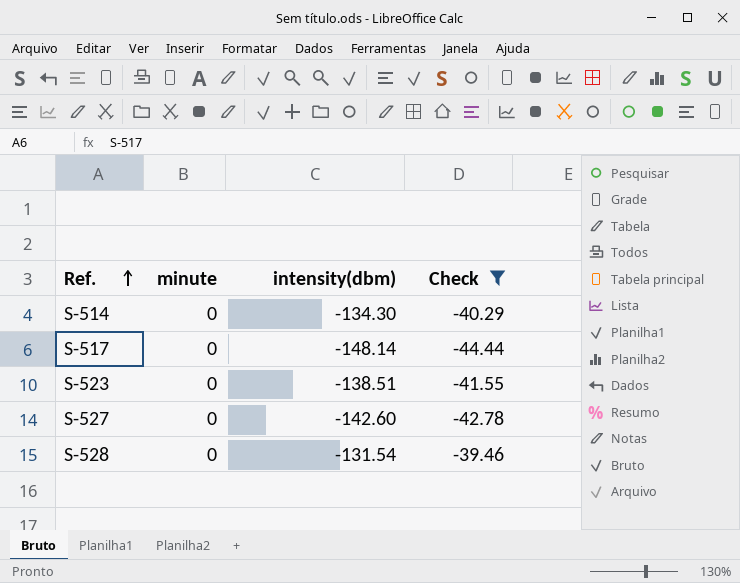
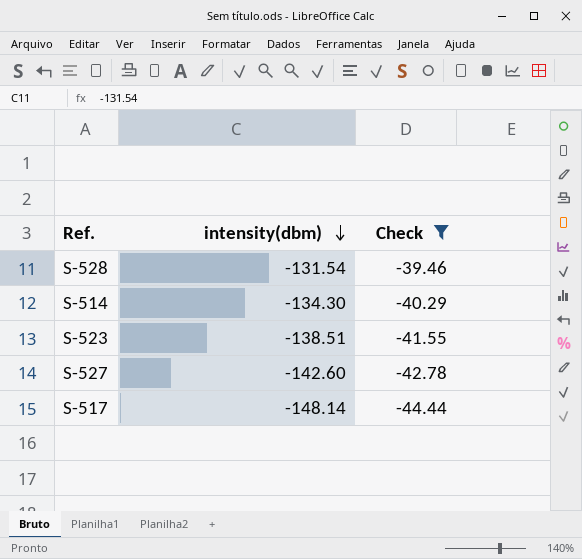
row order: Ref. ascending -> intensity(dbm) descending
column minute | position: 2 -> none

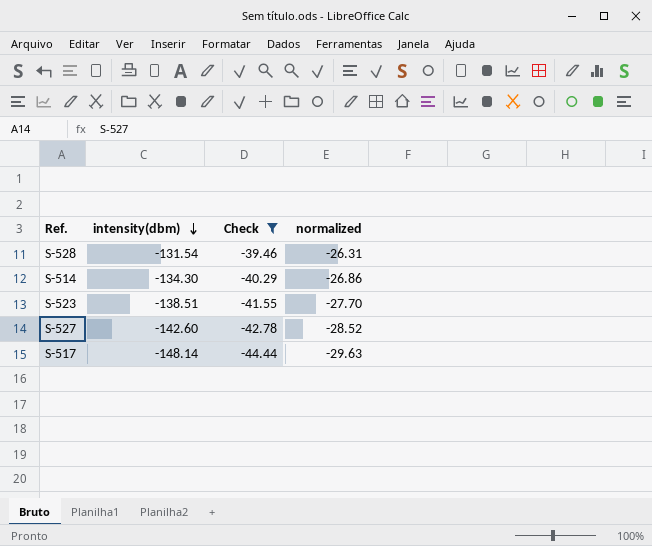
column normalized | formula: none -> [intensity(dbm)] * 0.2

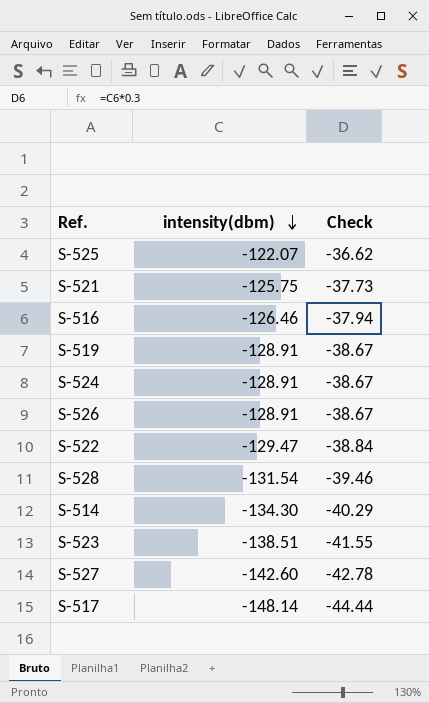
filter: Check <= -39.46 -> none
column normalized | formula: [intensity(dbm)] * 0.2 -> none

